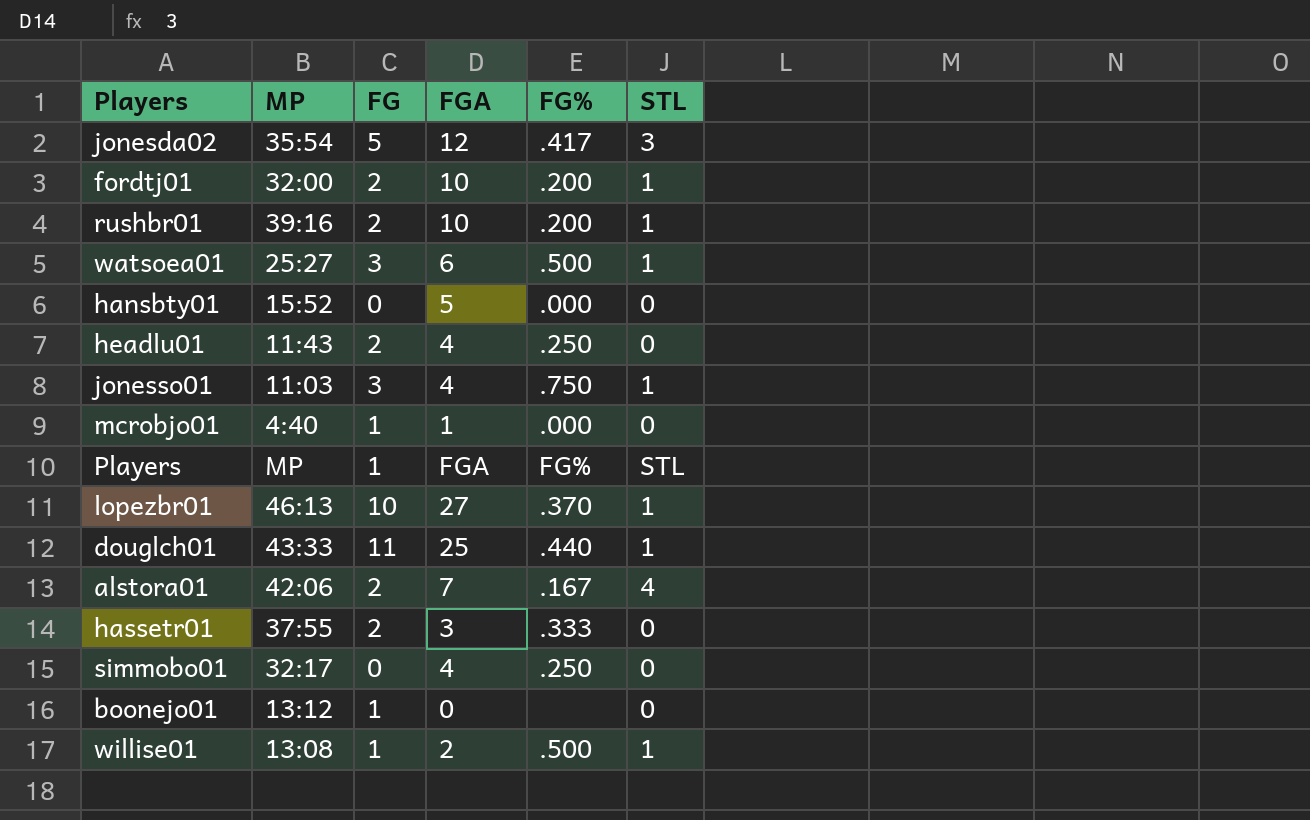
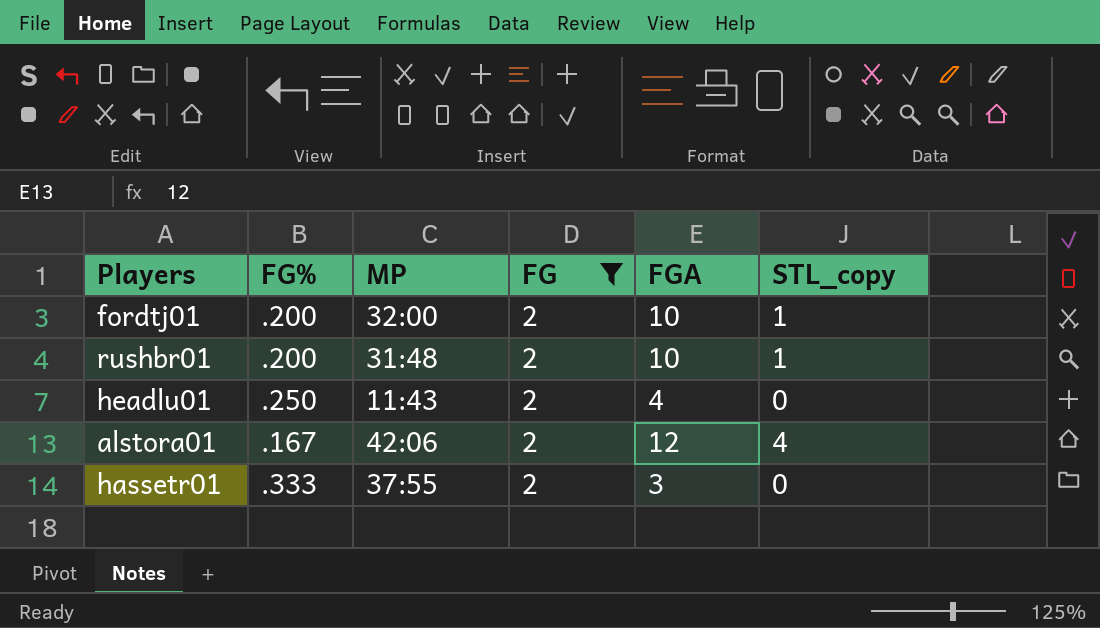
filter: none -> FG = 2
column FG% | position: 5 -> 2
column name: STL -> STL_copy
rushbr01 | MP: 39:16 -> 31:48
alstora01 | FGA: 7 -> 12

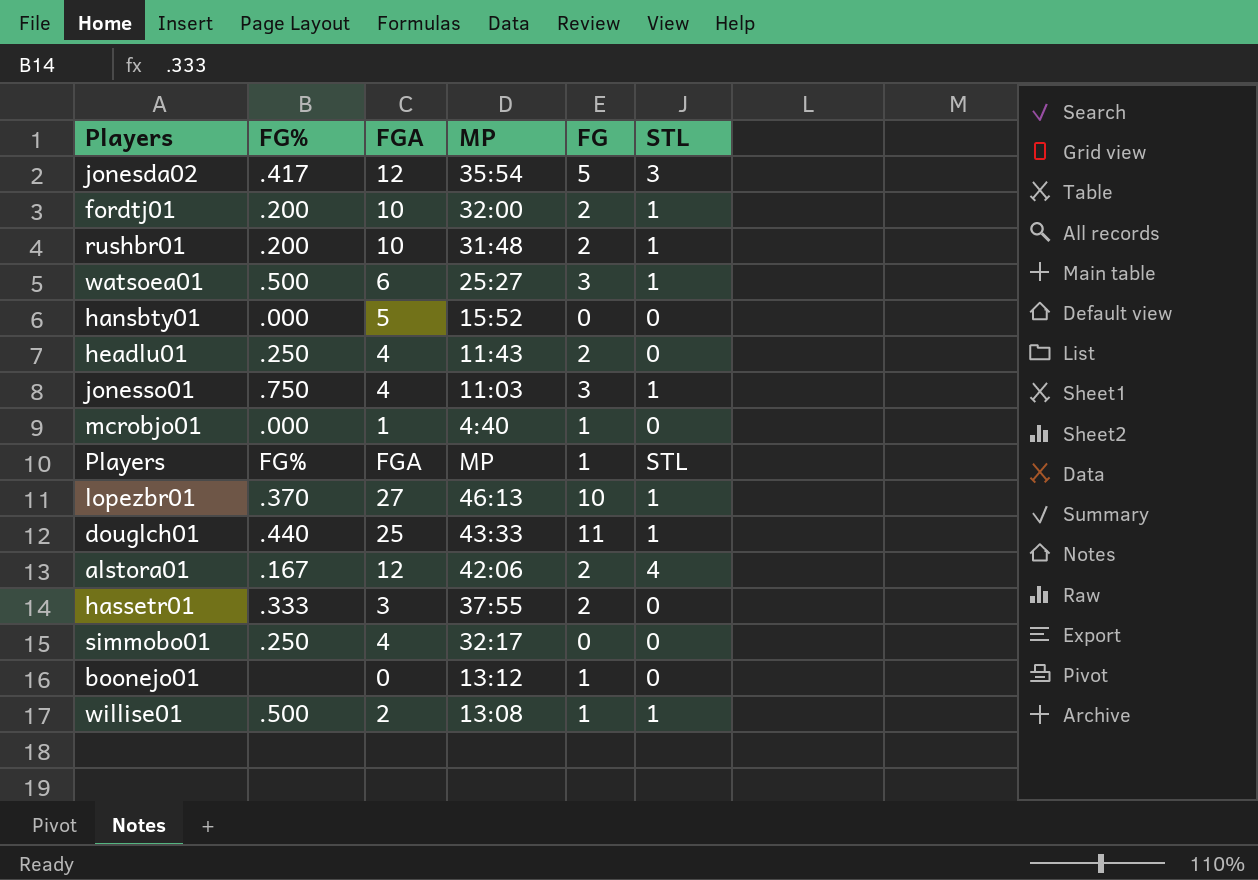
filter: FG = 2 -> none
column FGA | position: 5 -> 3
column name: STL_copy -> STL

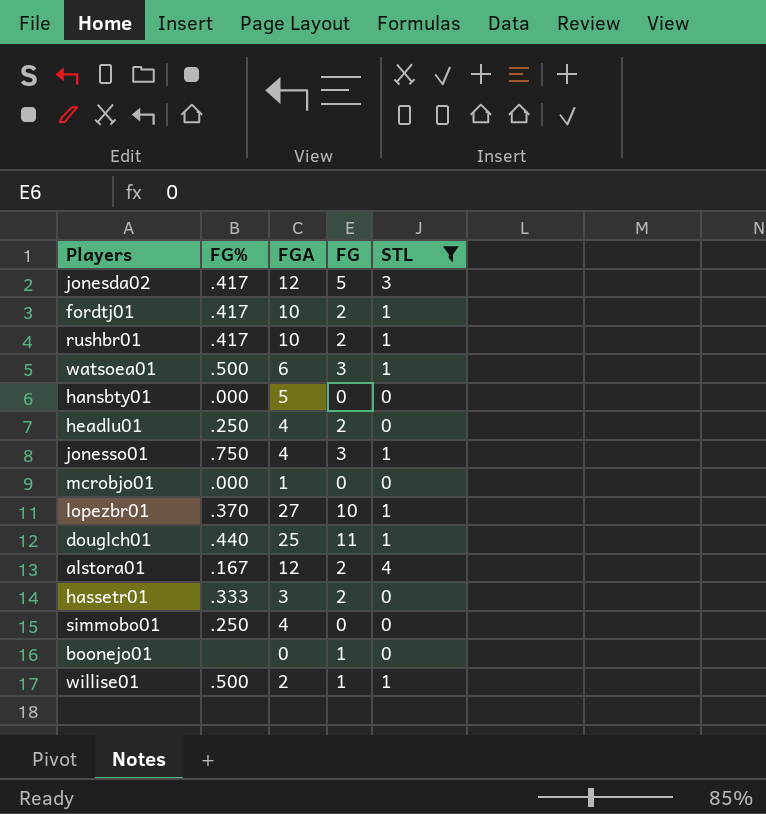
filter: none -> STL != STL
column MP | position: 4 -> none
fordtj01 | FG%: .200 -> .417
rushbr01 | FG%: .200 -> .417
mcrobjo01 | FG: 1 -> 0

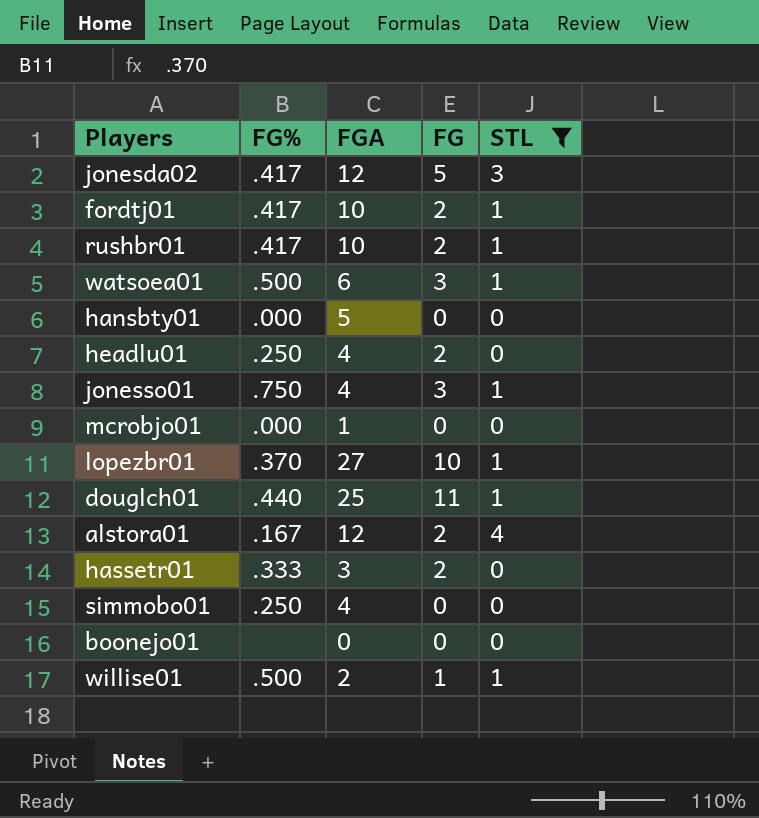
boonejo01 | FG: 1 -> 0

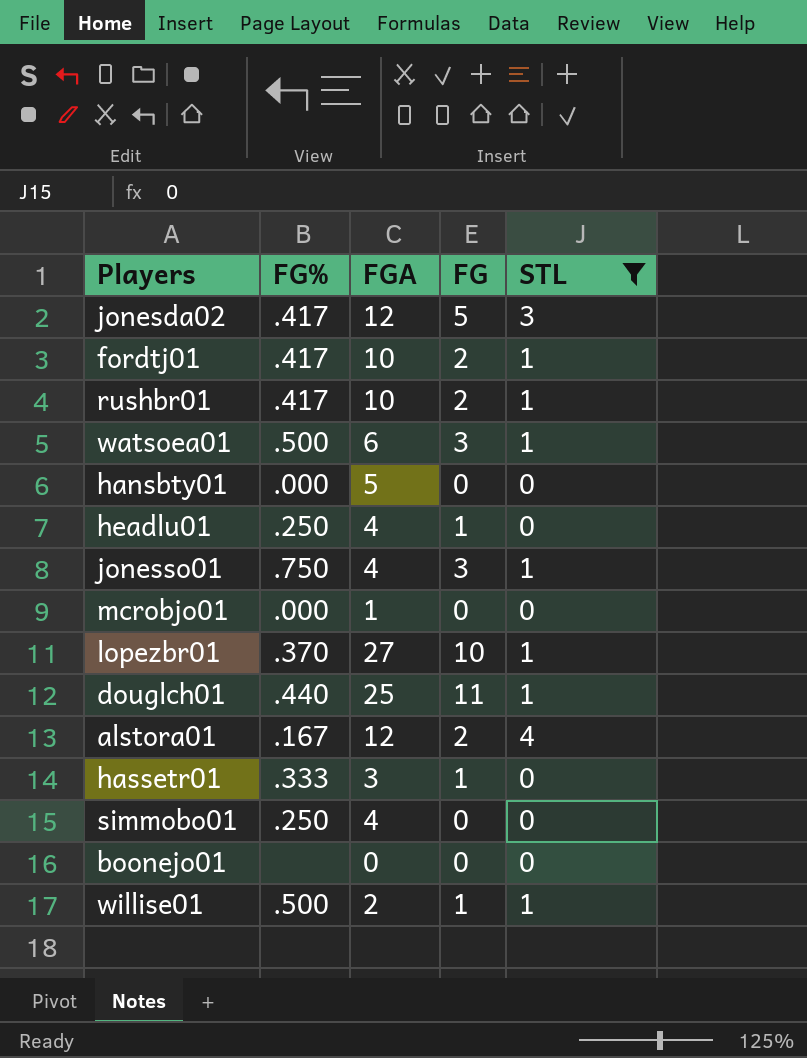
headlu01 | FG: 2 -> 1
hassetr01 | FG: 2 -> 1

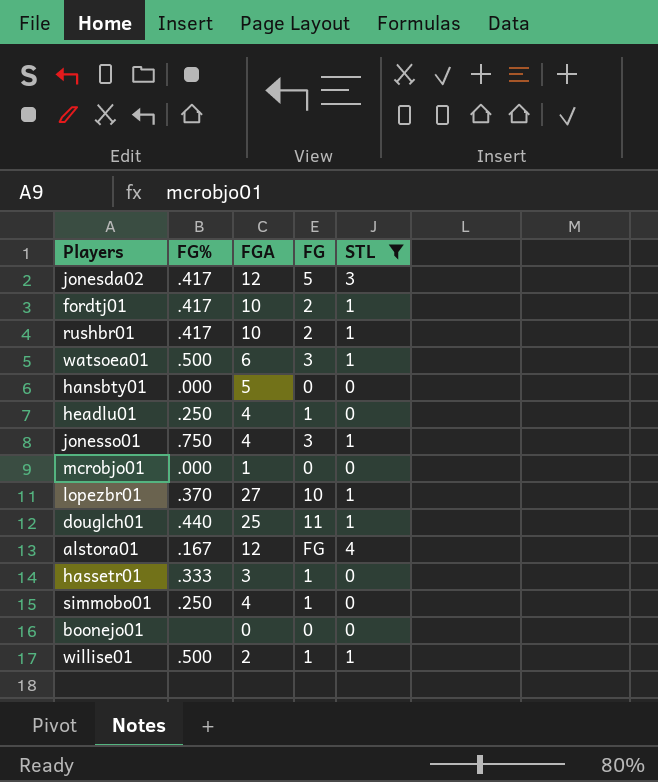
alstora01 | FG: 2 -> FG
simmobo01 | FG: 0 -> 1

